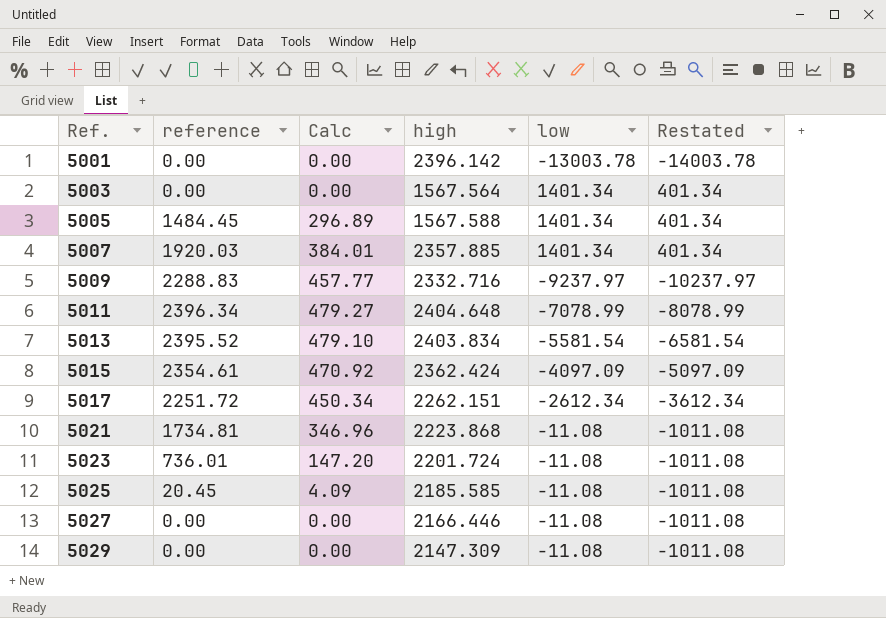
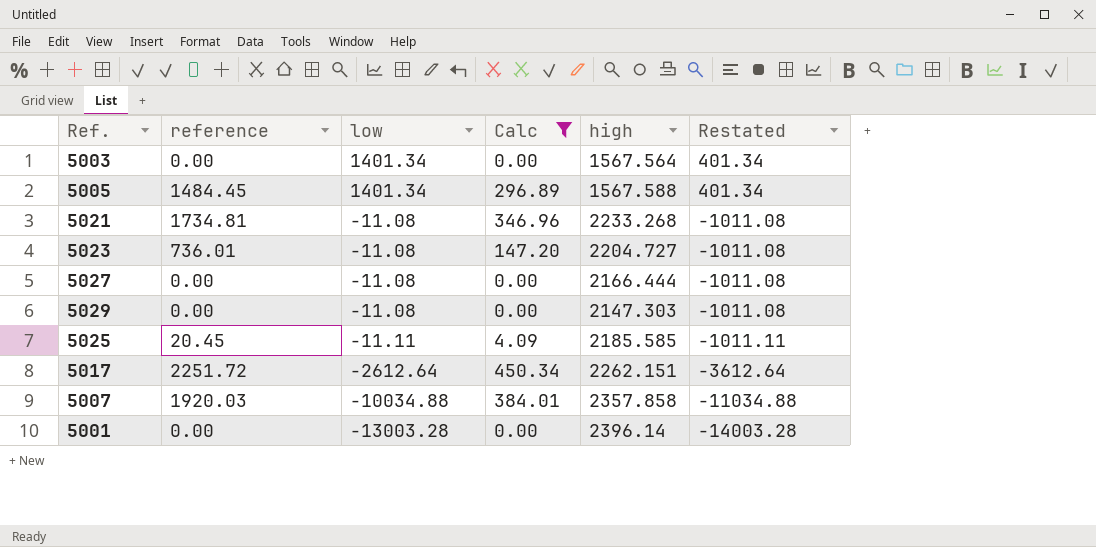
filter: none -> Calc <= 450.34
row order: Ref. ascending -> low descending
column low | position: 5 -> 3
5021 | high: 2223.868 -> 2233.268
5023 | high: 2201.724 -> 2204.727
5027 | high: 2166.446 -> 2166.444
5029 | high: 2147.309 -> 2147.303
5025 | low: -11.08 -> -11.11
5025 | Restated: -1011.08 -> -1011.11
5017 | low: -2612.34 -> -2612.64
5017 | Restated: -3612.34 -> -3612.64
5007 | low: 1401.34 -> -10034.88
5007 | high: 2357.885 -> 2357.858
5007 | Restated: 401.34 -> -11034.88
5001 | low: -13003.78 -> -13003.28
5001 | high: 2396.142 -> 2396.14
5001 | Restated: -14003.78 -> -14003.28

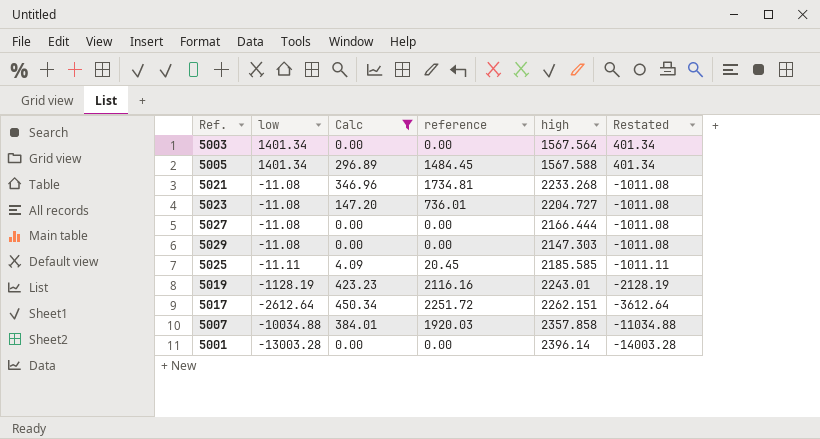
column reference | position: 2 -> 4
row 5019: none -> -1128.19 | 423.23 | 2116.16 | 2243.01 | -2128.19

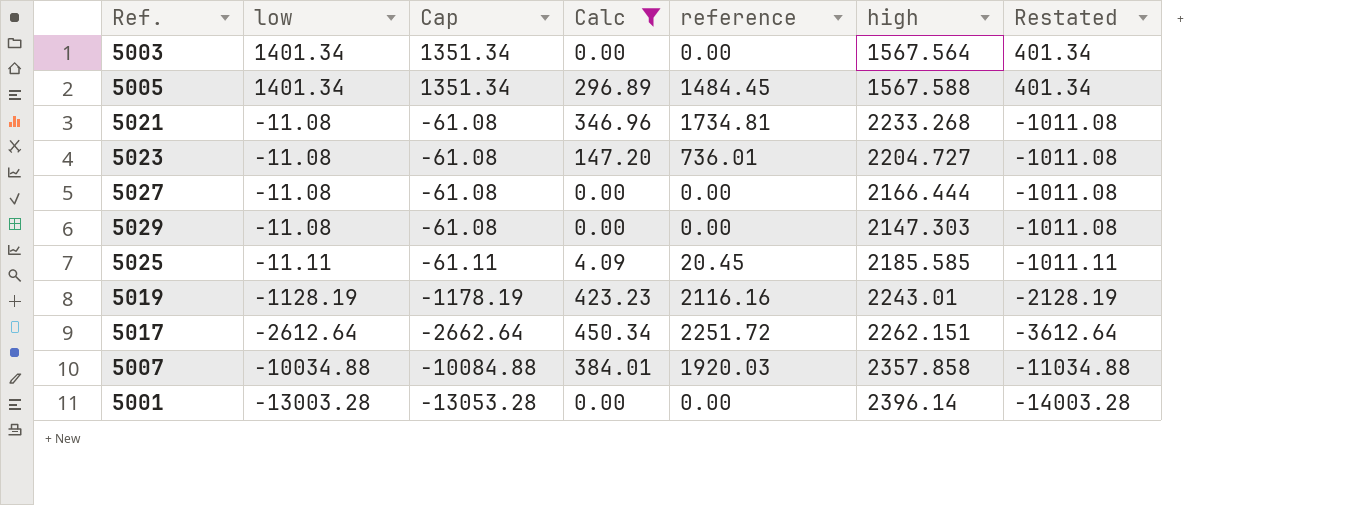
column Cap | formula: none -> [low] - 50

